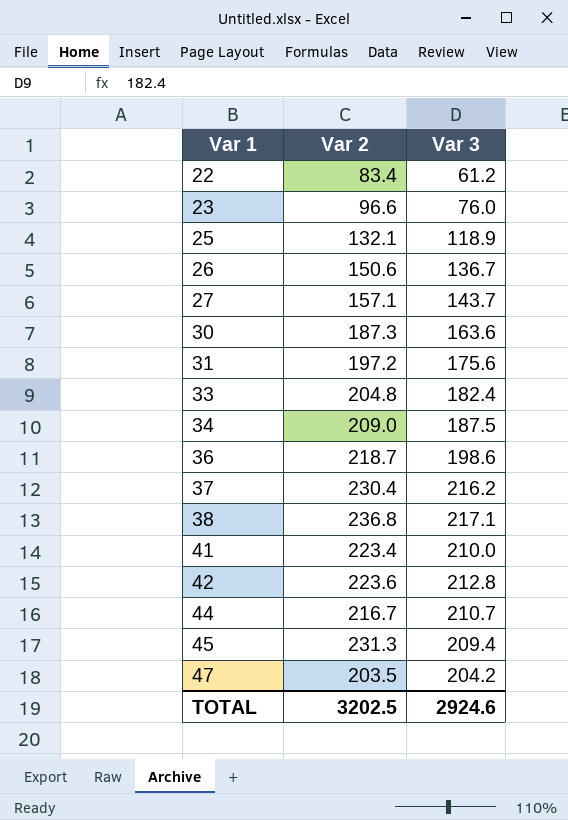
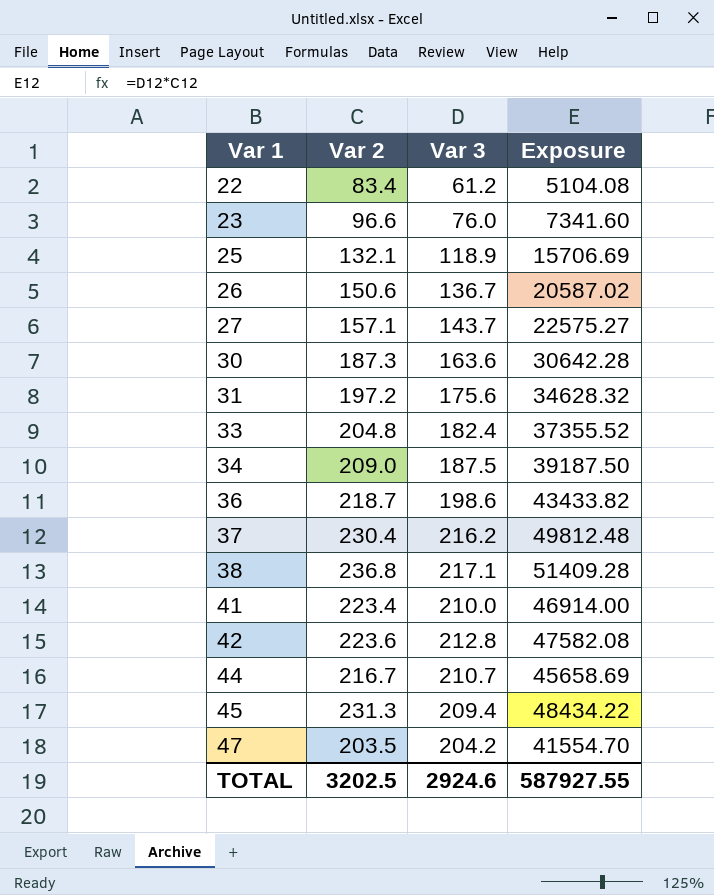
column Exposure | formula: none -> [Var 2] * [Var 3]

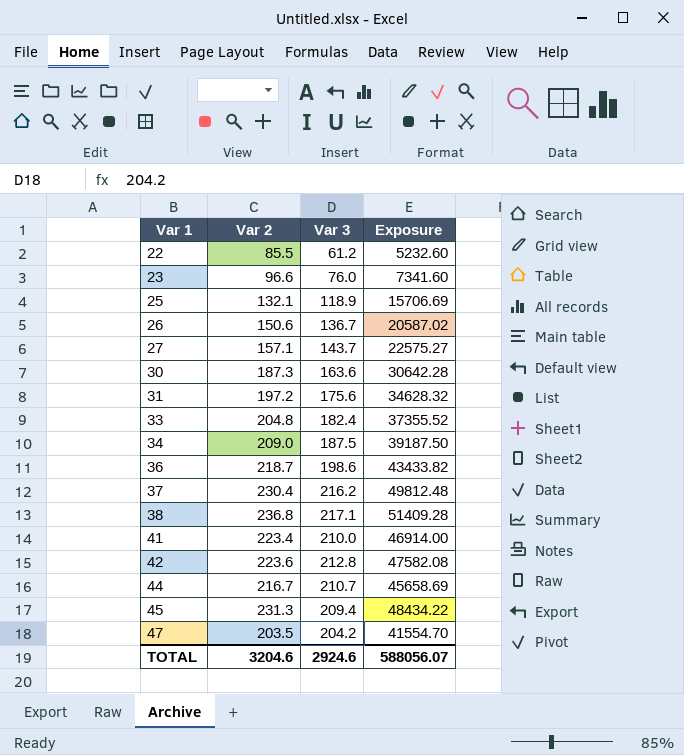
22 | Var 2: 83.4 -> 85.5
22 | Exposure: 5104.08 -> 5232.60
TOTAL | Var 2: 3202.5 -> 3204.6
TOTAL | Exposure: 587927.55 -> 588056.07

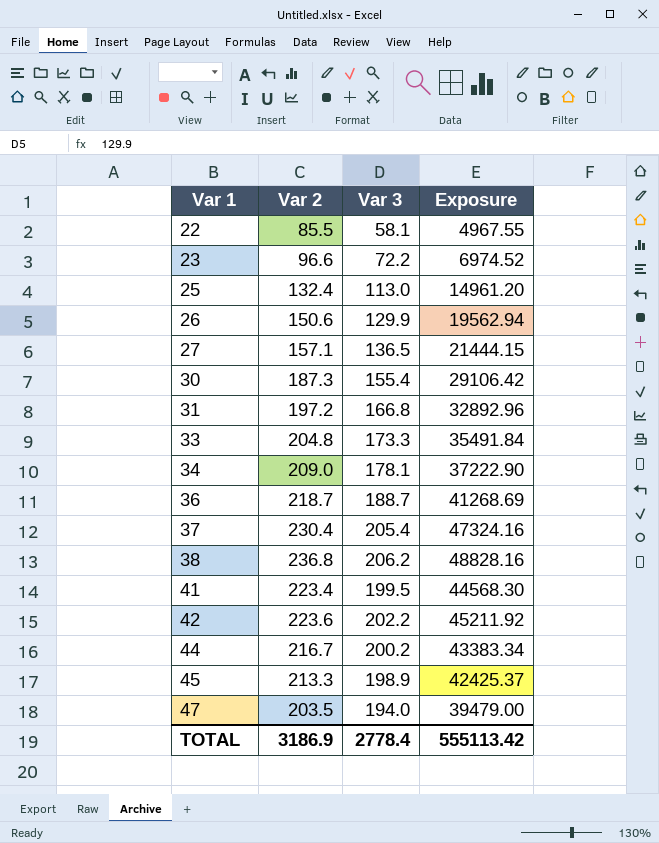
22 | Var 3: 61.2 -> 58.1
22 | Exposure: 5232.60 -> 4967.55
23 | Var 3: 76.0 -> 72.2
23 | Exposure: 7341.60 -> 6974.52
25 | Var 2: 132.1 -> 132.4
25 | Var 3: 118.9 -> 113.0
25 | Exposure: 15706.69 -> 14961.20
26 | Var 3: 136.7 -> 129.9
26 | Exposure: 20587.02 -> 19562.94
27 | Var 3: 143.7 -> 136.5
27 | Exposure: 22575.27 -> 21444.15
30 | Var 3: 163.6 -> 155.4
30 | Exposure: 30642.28 -> 29106.42
31 | Var 3: 175.6 -> 166.8
31 | Exposure: 34628.32 -> 32892.96
33 | Var 3: 182.4 -> 173.3
33 | Exposure: 37355.52 -> 35491.84
34 | Var 3: 187.5 -> 178.1
34 | Exposure: 39187.50 -> 37222.90
36 | Var 3: 198.6 -> 188.7
36 | Exposure: 43433.82 -> 41268.69
37 | Var 3: 216.2 -> 205.4
37 | Exposure: 49812.48 -> 47324.16
38 | Var 3: 217.1 -> 206.2
38 | Exposure: 51409.28 -> 48828.16
41 | Var 3: 210.0 -> 199.5
41 | Exposure: 46914.00 -> 44568.30
42 | Var 3: 212.8 -> 202.2
42 | Exposure: 47582.08 -> 45211.92
44 | Var 3: 210.7 -> 200.2
44 | Exposure: 45658.69 -> 43383.34
45 | Var 2: 231.3 -> 213.3
45 | Var 3: 209.4 -> 198.9
45 | Exposure: 48434.22 -> 42425.37
47 | Var 3: 204.2 -> 194.0
47 | Exposure: 41554.70 -> 39479.00
TOTAL | Var 2: 3204.6 -> 3186.9
TOTAL | Var 3: 2924.6 -> 2778.4
TOTAL | Exposure: 588056.07 -> 555113.42

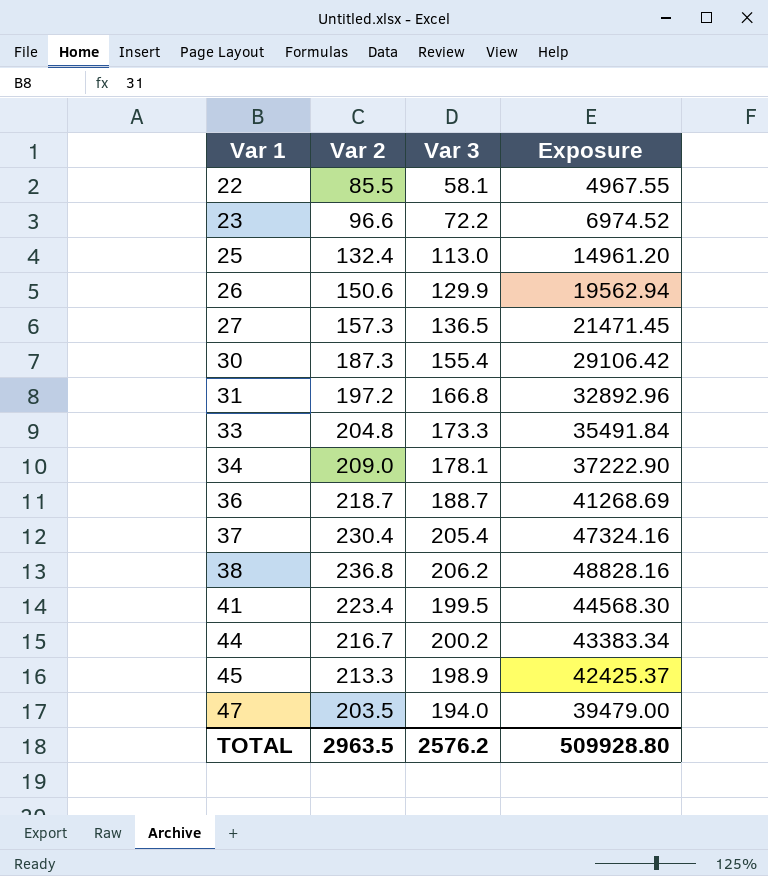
row 42: 223.6 | 202.2 | 45211.92 -> none
27 | Var 2: 157.1 -> 157.3
27 | Exposure: 21444.15 -> 21471.45
TOTAL | Var 2: 3186.9 -> 2963.5
TOTAL | Var 3: 2778.4 -> 2576.2
TOTAL | Exposure: 555113.42 -> 509928.80

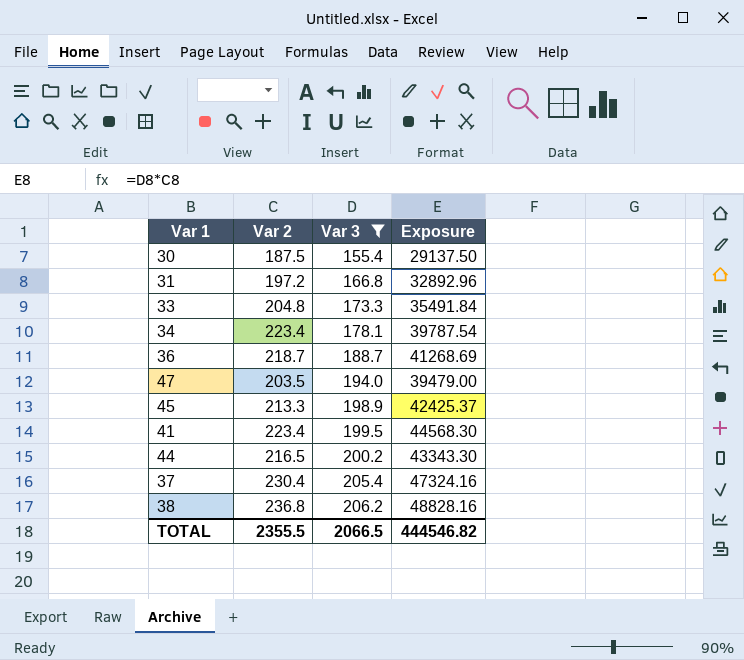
filter: none -> Var 3 >= 155.4
row order: Var 1 ascending -> Var 3 ascending
30 | Var 2: 187.3 -> 187.5
30 | Exposure: 29106.42 -> 29137.50
34 | Var 2: 209.0 -> 223.4
34 | Exposure: 37222.90 -> 39787.54
44 | Var 2: 216.7 -> 216.5
44 | Exposure: 43383.34 -> 43343.30
TOTAL | Var 2: 2963.5 -> 2355.5
TOTAL | Var 3: 2576.2 -> 2066.5
TOTAL | Exposure: 509928.80 -> 444546.82

